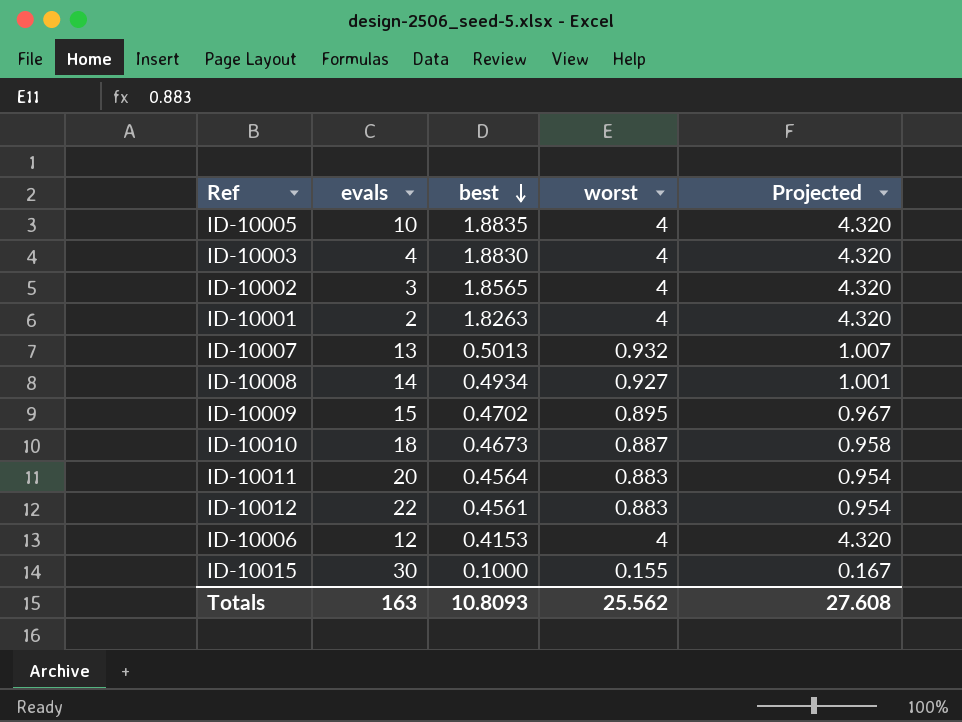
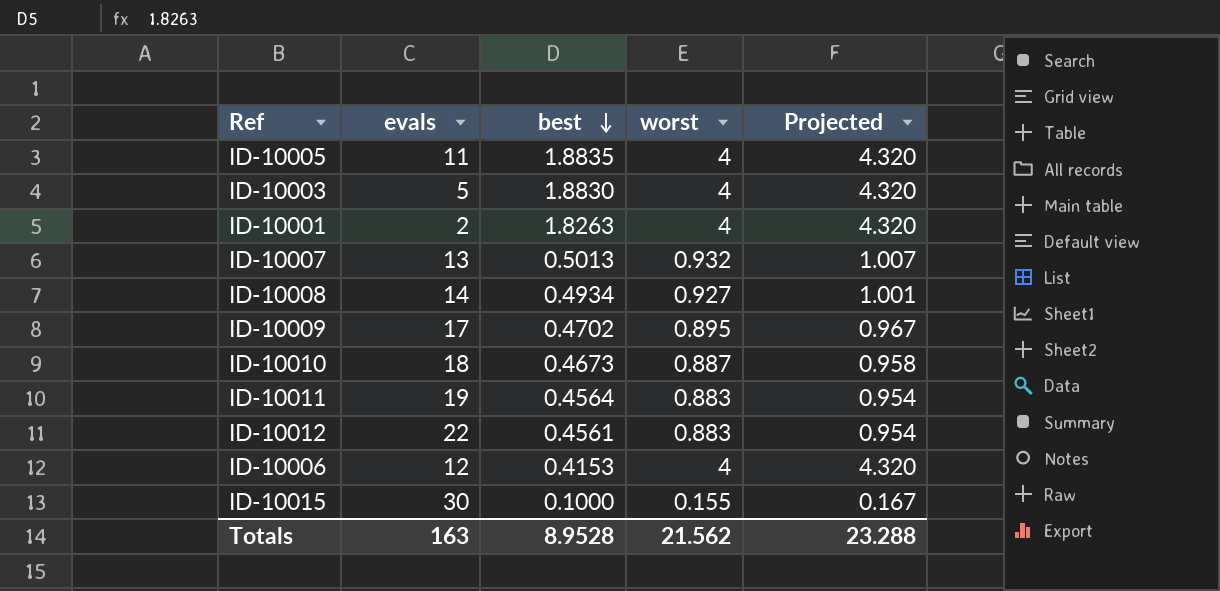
row ID-10002: 3 | 1.8565 | 4 | 4.320 -> none
ID-10005 | evals: 10 -> 11
ID-10003 | evals: 4 -> 5
ID-10009 | evals: 15 -> 17
ID-10011 | evals: 20 -> 19
Totals | best: 10.8093 -> 8.9528
Totals | worst: 25.562 -> 21.562
Totals | Projected: 27.608 -> 23.288

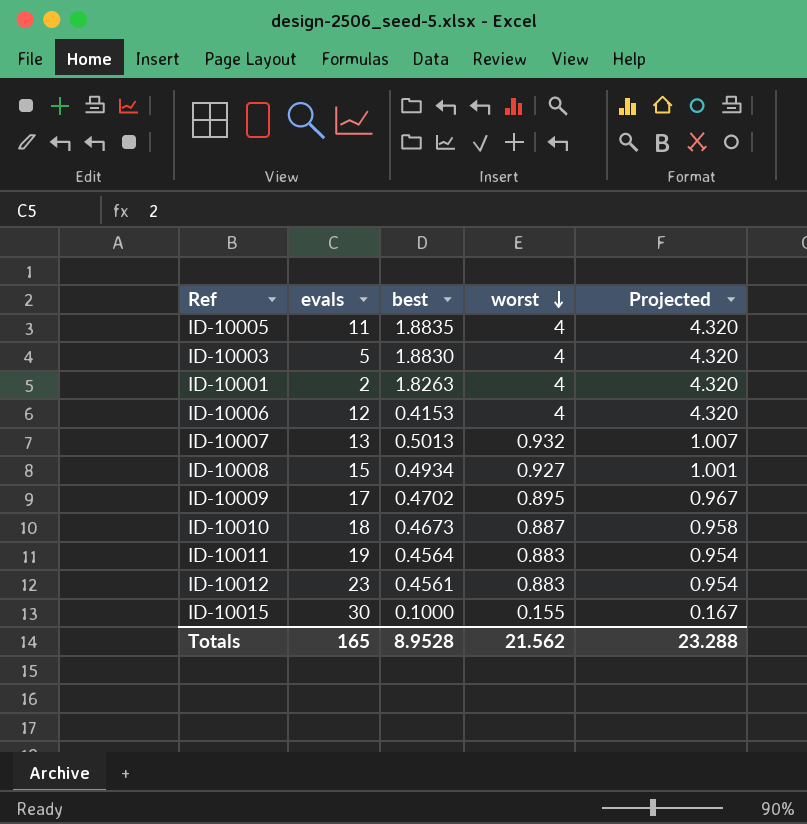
row order: best descending -> worst descending
ID-10008 | evals: 14 -> 15
ID-10012 | evals: 22 -> 23
Totals | evals: 163 -> 165

